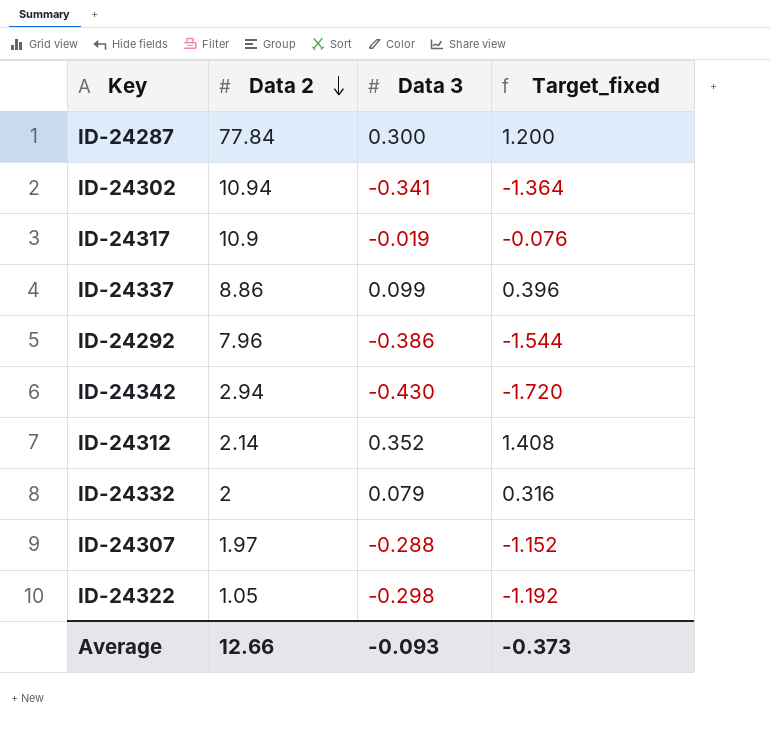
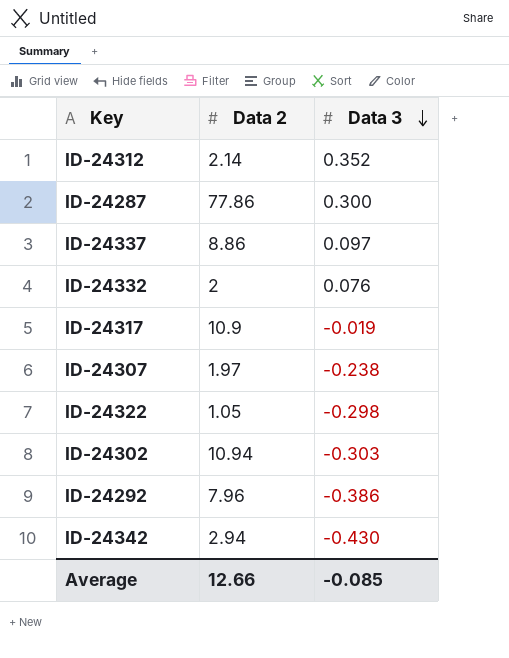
row order: Data 2 descending -> Data 3 descending
column Target_fixed | formula: [Data 3] * 4 -> none
ID-24287 | Data 2: 77.84 -> 77.86
ID-24337 | Data 3: 0.099 -> 0.097
ID-24332 | Data 3: 0.079 -> 0.076
ID-24307 | Data 3: -0.288 -> -0.238
ID-24302 | Data 3: -0.341 -> -0.303
Average | Data 3: -0.093 -> -0.085

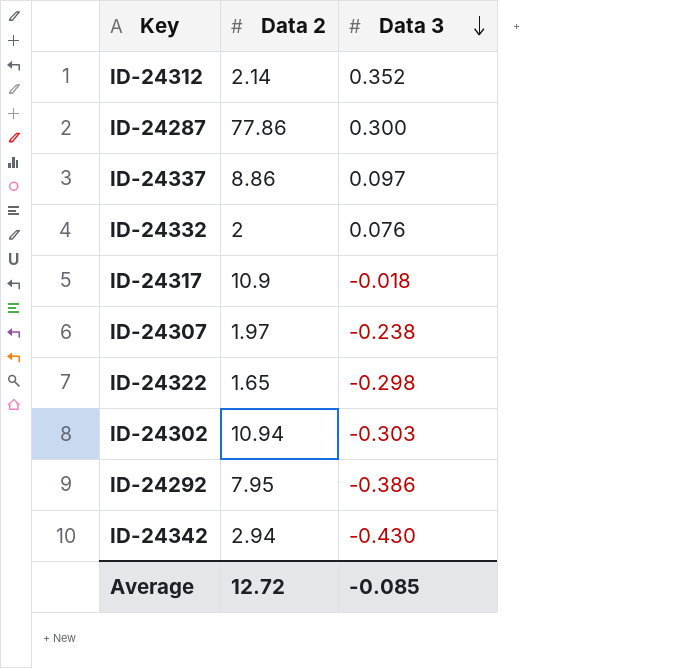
ID-24317 | Data 3: -0.019 -> -0.018
ID-24322 | Data 2: 1.05 -> 1.65
ID-24292 | Data 2: 7.96 -> 7.95
Average | Data 2: 12.66 -> 12.72

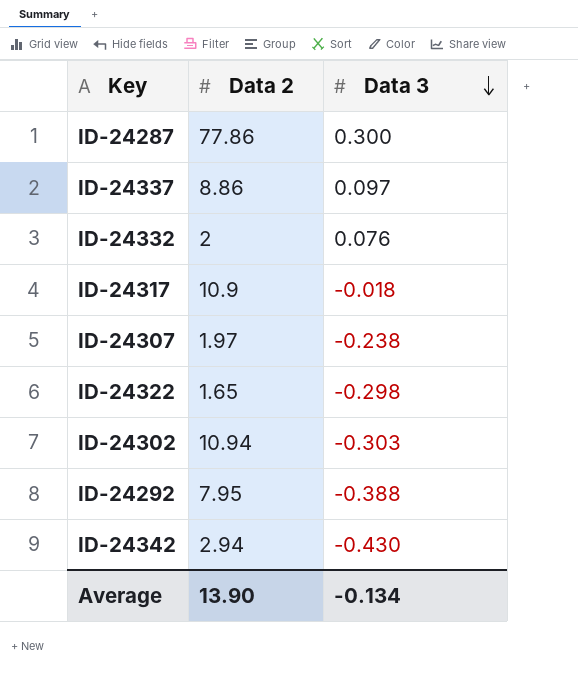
row ID-24312: 2.14 | 0.352 -> none
ID-24292 | Data 3: -0.386 -> -0.388
Average | Data 2: 12.72 -> 13.90
Average | Data 3: -0.085 -> -0.134

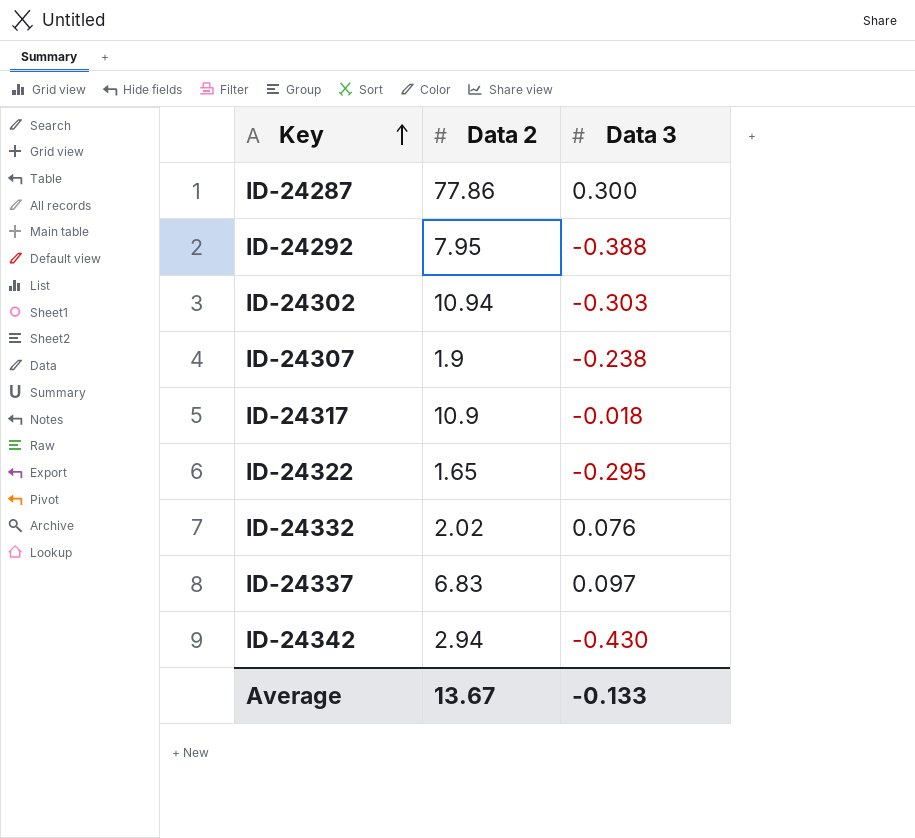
row order: Data 3 descending -> Key ascending
ID-24307 | Data 2: 1.97 -> 1.9
ID-24322 | Data 3: -0.298 -> -0.295
ID-24332 | Data 2: 2 -> 2.02
ID-24337 | Data 2: 8.86 -> 6.83
Average | Data 2: 13.90 -> 13.67
Average | Data 3: -0.134 -> -0.133

